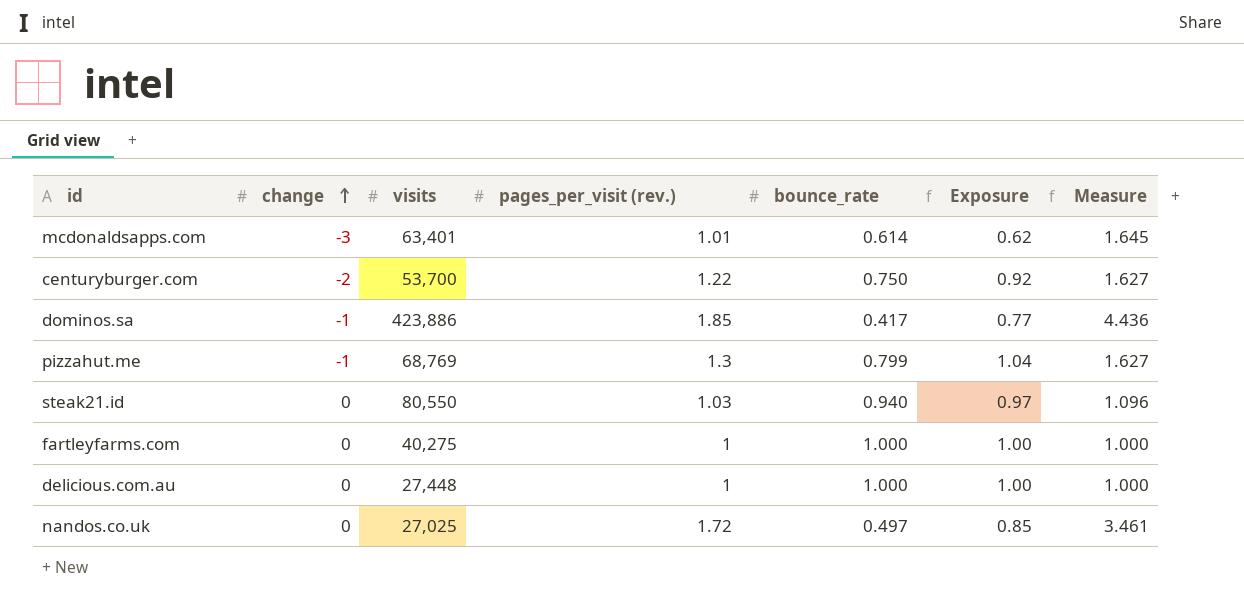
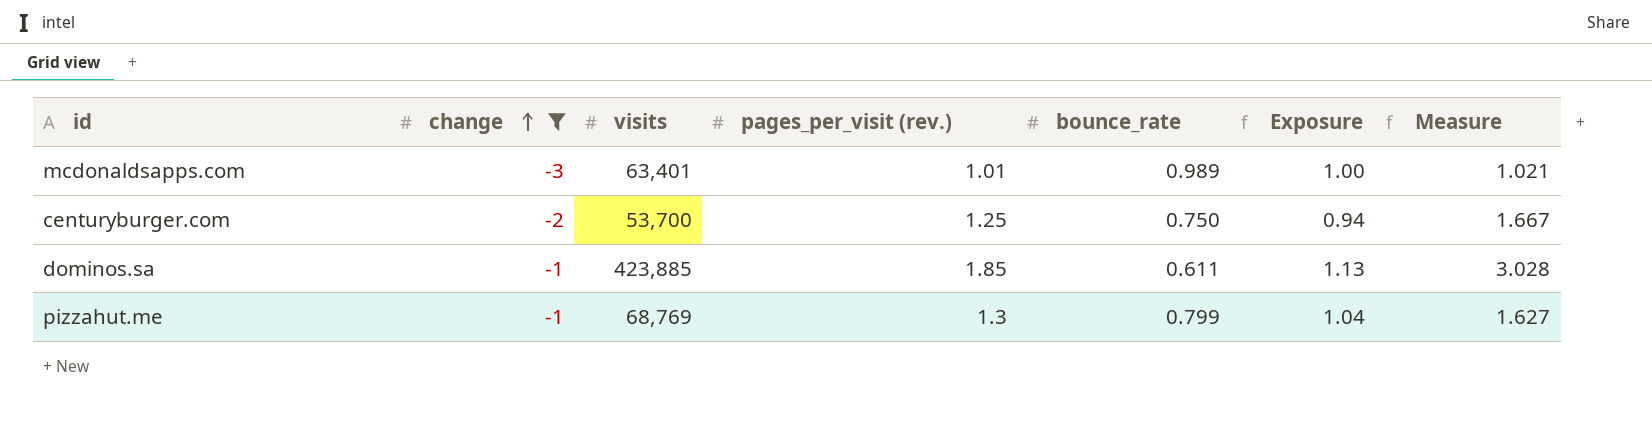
filter: none -> change != 0
mcdonaldsapps.com | bounce_rate: 0.614 -> 0.989
mcdonaldsapps.com | Exposure: 0.62 -> 1.00
mcdonaldsapps.com | Measure: 1.645 -> 1.021
centuryburger.com | pages_per_visit (rev.): 1.22 -> 1.25
centuryburger.com | Exposure: 0.92 -> 0.94
centuryburger.com | Measure: 1.627 -> 1.667
dominos.sa | visits: 423,886 -> 423,885
dominos.sa | bounce_rate: 0.417 -> 0.611
dominos.sa | Exposure: 0.77 -> 1.13
dominos.sa | Measure: 4.436 -> 3.028

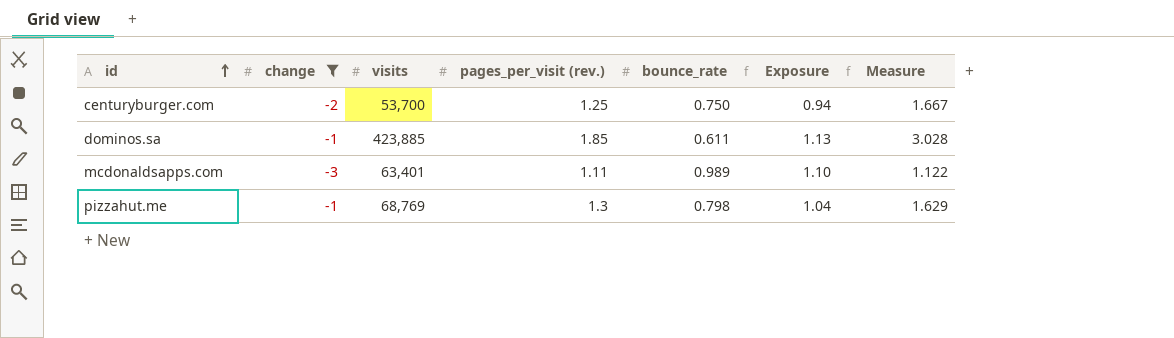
row order: change ascending -> id ascending
mcdonaldsapps.com | pages_per_visit (rev.): 1.01 -> 1.11
mcdonaldsapps.com | Exposure: 1.00 -> 1.10
mcdonaldsapps.com | Measure: 1.021 -> 1.122
pizzahut.me | bounce_rate: 0.799 -> 0.798
pizzahut.me | Measure: 1.627 -> 1.629

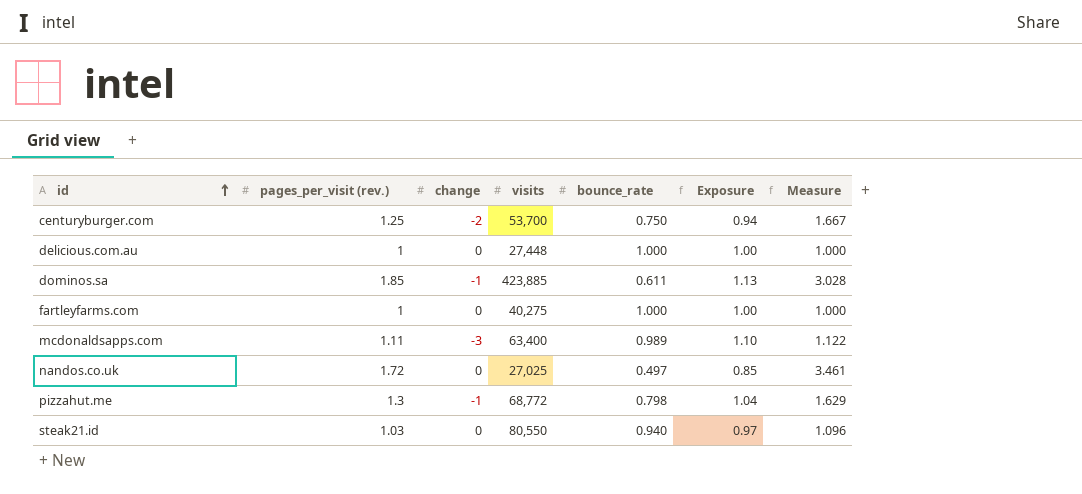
filter: change != 0 -> none
column pages_per_visit (rev.) | position: 4 -> 2
mcdonaldsapps.com | visits: 63,401 -> 63,400
pizzahut.me | visits: 68,769 -> 68,772

